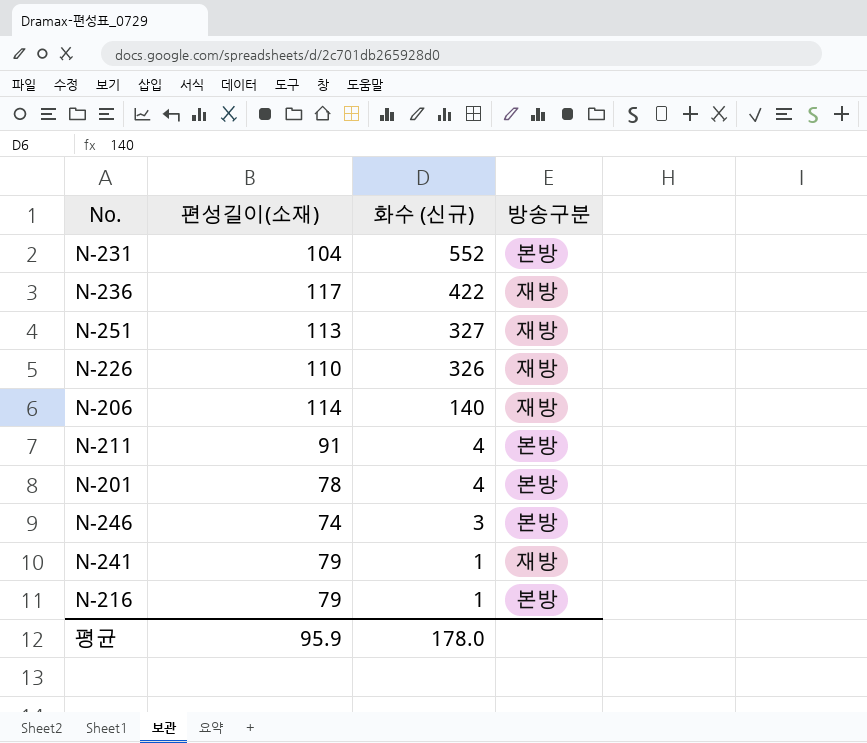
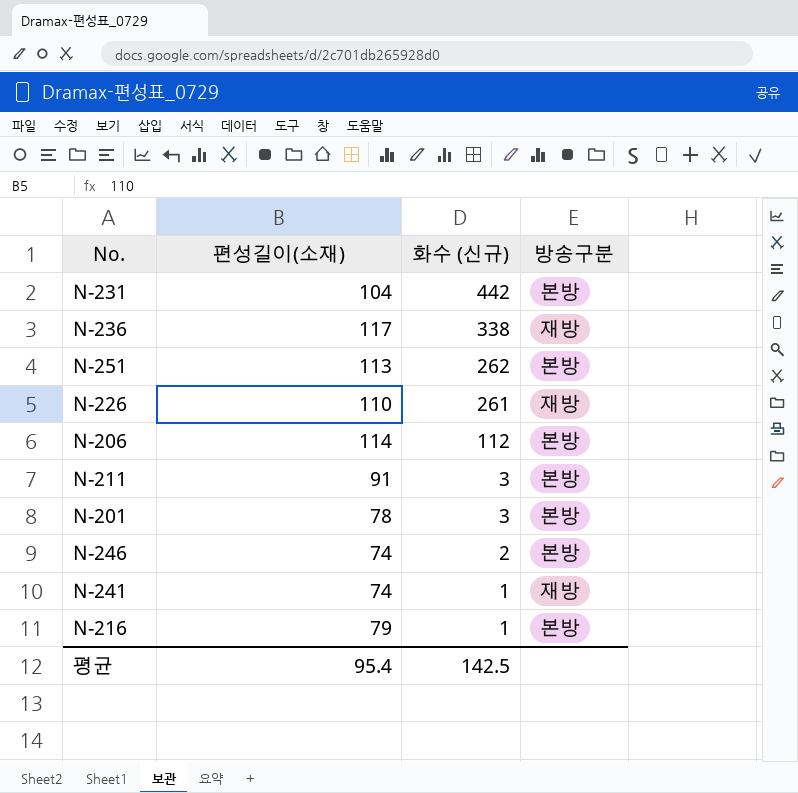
N-231 | 화수 (신규): 552 -> 442
N-236 | 화수 (신규): 422 -> 338
N-251 | 화수 (신규): 327 -> 262
N-251 | 방송구분: 재방 -> 본방
N-226 | 화수 (신규): 326 -> 261
N-206 | 화수 (신규): 140 -> 112
N-206 | 방송구분: 재방 -> 본방
N-211 | 화수 (신규): 4 -> 3
N-201 | 화수 (신규): 4 -> 3
N-246 | 화수 (신규): 3 -> 2
N-241 | 편성길이(소재): 79 -> 74
평균 | 편성길이(소재): 95.9 -> 95.4
평균 | 화수 (신규): 178.0 -> 142.5

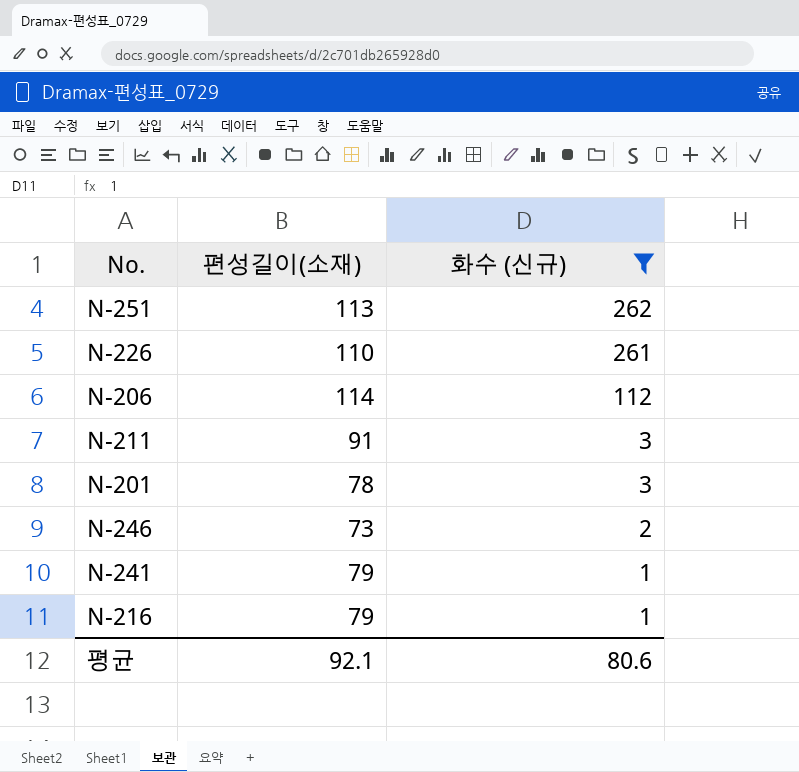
filter: none -> 화수 (신규) <= 262
column 방송구분 | position: 4 -> none
N-246 | 편성길이(소재): 74 -> 73
N-241 | 편성길이(소재): 74 -> 79
평균 | 편성길이(소재): 95.4 -> 92.1
평균 | 화수 (신규): 142.5 -> 80.6

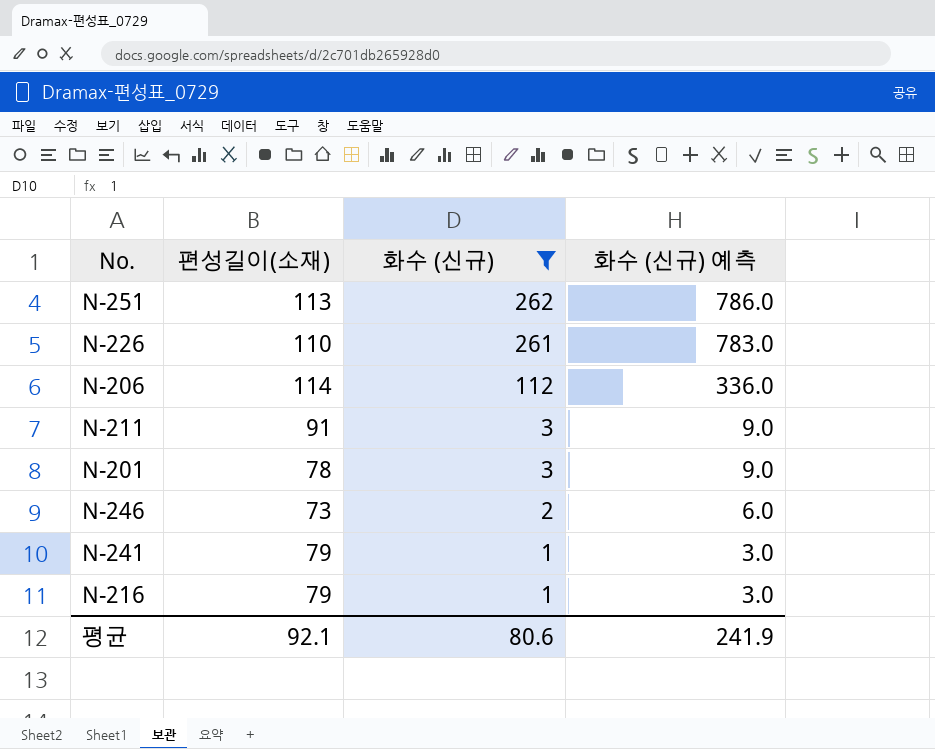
column 화수 (신규) 예측 | formula: none -> [화수 (신규)] * 3

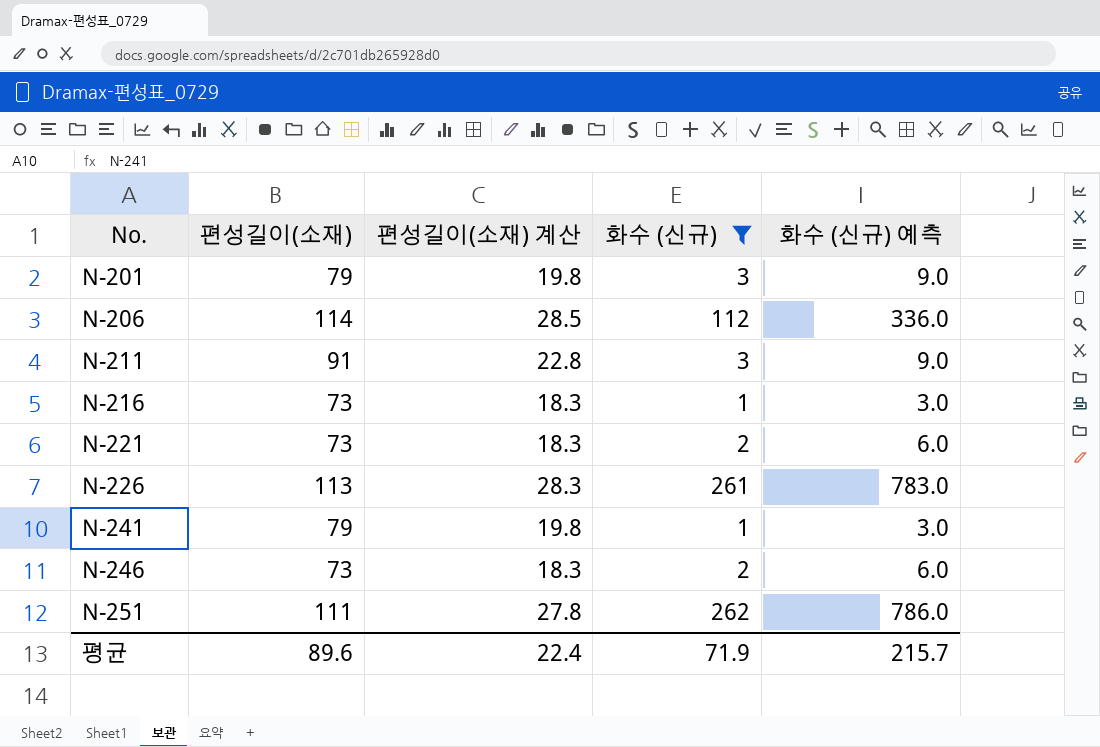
row order: 화수 (신규) descending -> No. ascending
column 편성길이(소재) 계산 | formula: none -> [편성길이(소재)] * 0.25
N-201 | 편성길이(소재): 78 -> 79
N-216 | 편성길이(소재): 79 -> 73
row N-221: none -> 73 | 18.3 | 2 | 6.0
N-226 | 편성길이(소재): 110 -> 113
N-251 | 편성길이(소재): 113 -> 111
평균 | 편성길이(소재): 92.1 -> 89.6
평균 | 화수 (신규): 80.6 -> 71.9
평균 | 화수 (신규) 예측: 241.9 -> 215.7

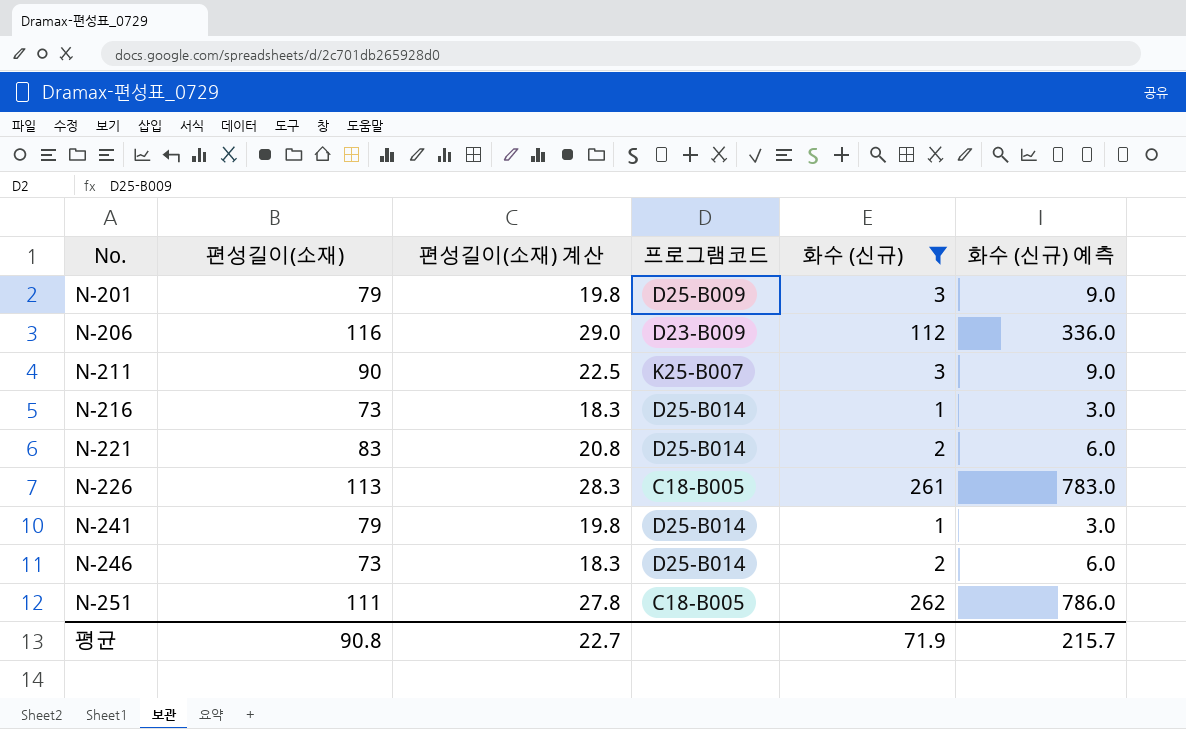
column 프로그램코드 | position: none -> 4
N-206 | 편성길이(소재): 114 -> 116
N-206 | 편성길이(소재) 계산: 28.5 -> 29.0
N-211 | 편성길이(소재): 91 -> 90
N-211 | 편성길이(소재) 계산: 22.8 -> 22.5
N-221 | 편성길이(소재): 73 -> 83
N-221 | 편성길이(소재) 계산: 18.3 -> 20.8
평균 | 편성길이(소재): 89.6 -> 90.8
평균 | 편성길이(소재) 계산: 22.4 -> 22.7

